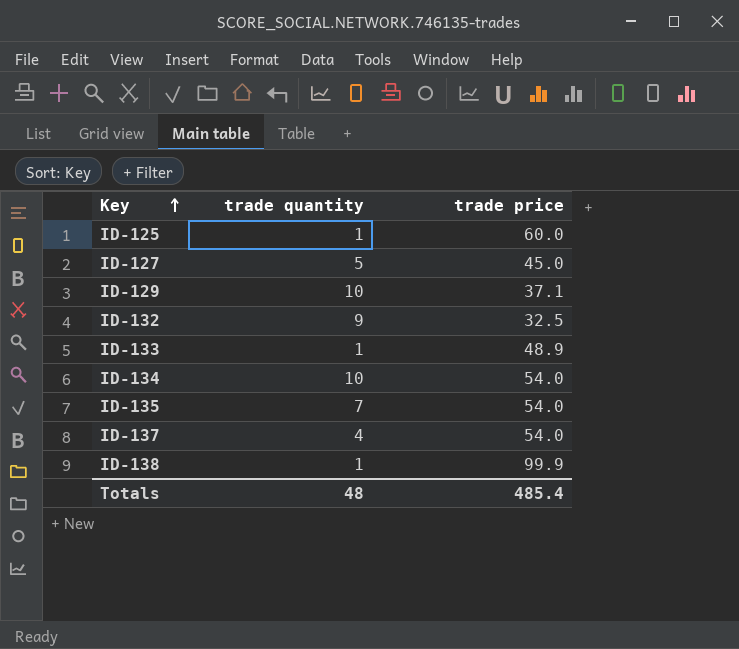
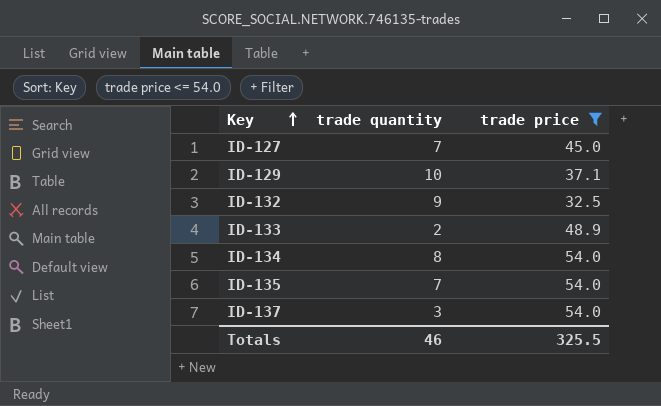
filter: none -> trade price <= 54.0
ID-127 | trade quantity: 5 -> 7
ID-133 | trade quantity: 1 -> 2
ID-134 | trade quantity: 10 -> 8
ID-137 | trade quantity: 4 -> 3
Totals | trade quantity: 48 -> 46
Totals | trade price: 485.4 -> 325.5

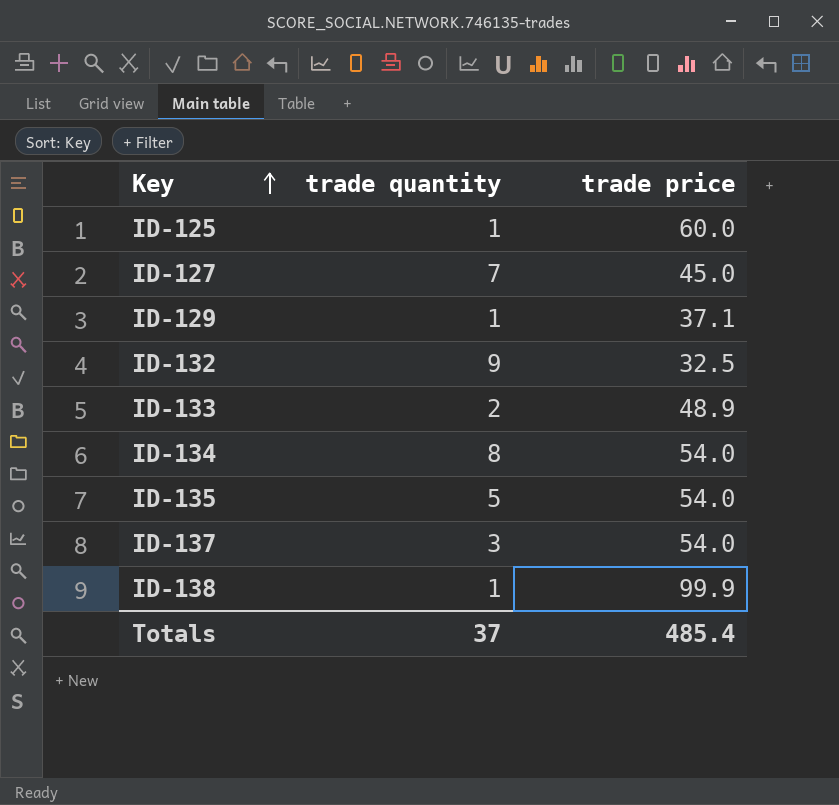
filter: trade price <= 54.0 -> none
ID-129 | trade quantity: 10 -> 1
ID-135 | trade quantity: 7 -> 5
Totals | trade quantity: 46 -> 37
Totals | trade price: 325.5 -> 485.4

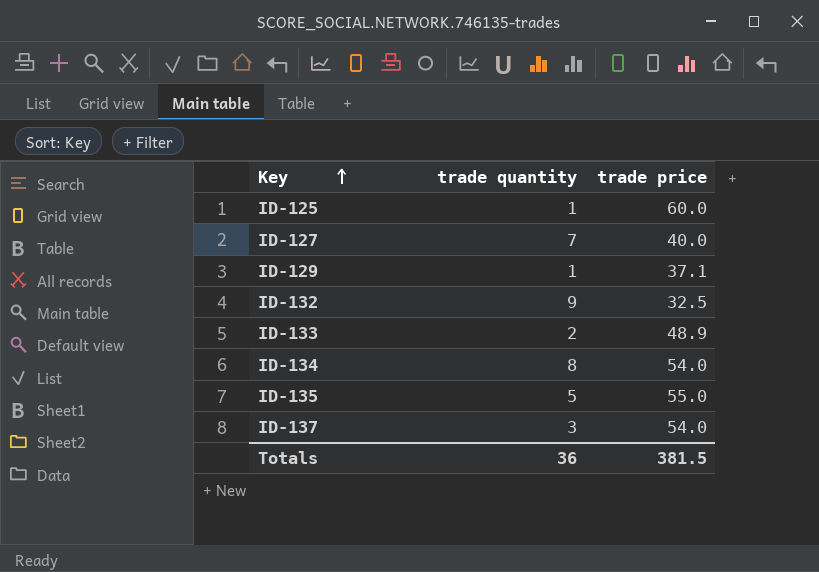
row ID-138: 1 | 99.9 -> none
ID-127 | trade price: 45.0 -> 40.0
ID-135 | trade price: 54.0 -> 55.0
Totals | trade quantity: 37 -> 36
Totals | trade price: 485.4 -> 381.5

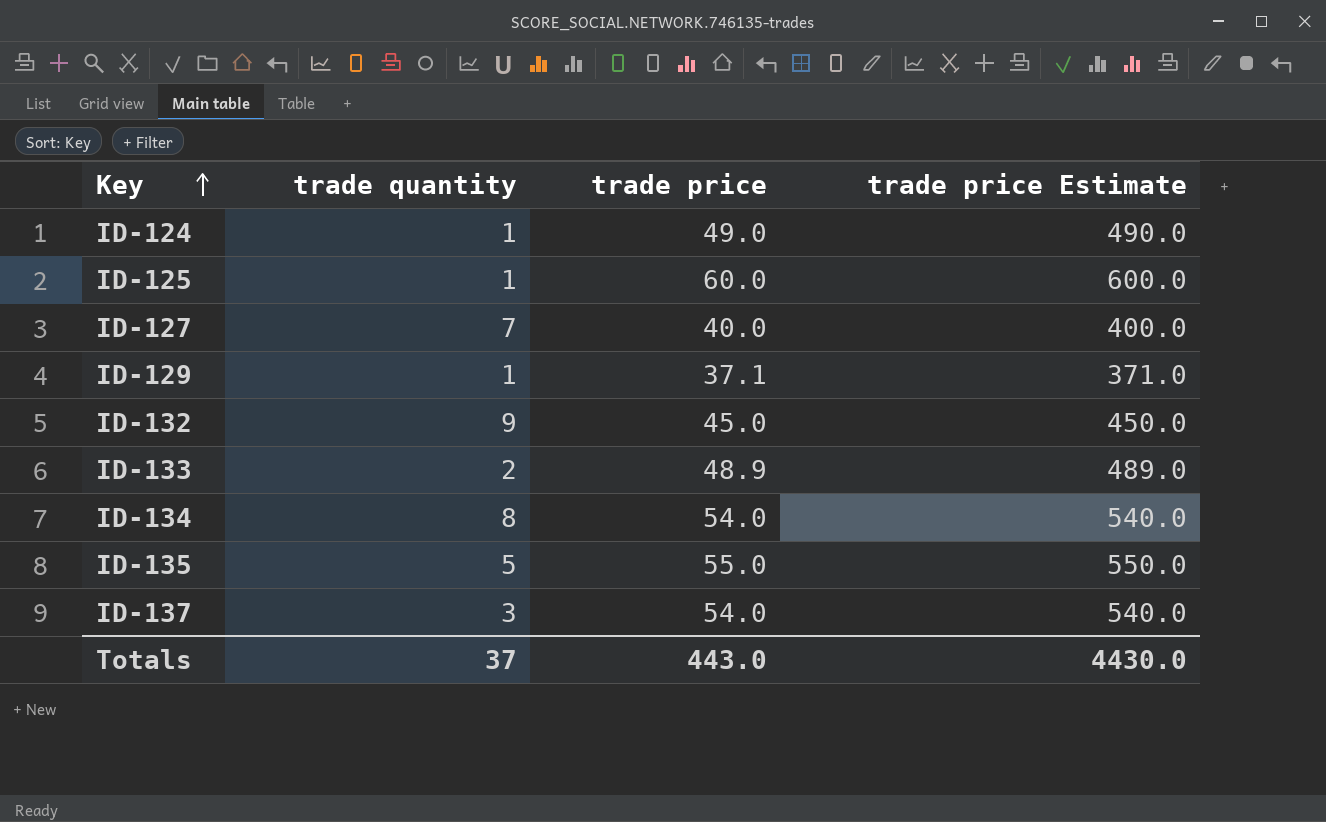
column trade price Estimate | formula: none -> [trade price] * 10
row ID-124: none -> 1 | 49.0 | 490.0
ID-132 | trade price: 32.5 -> 45.0
Totals | trade quantity: 36 -> 37
Totals | trade price: 381.5 -> 443.0

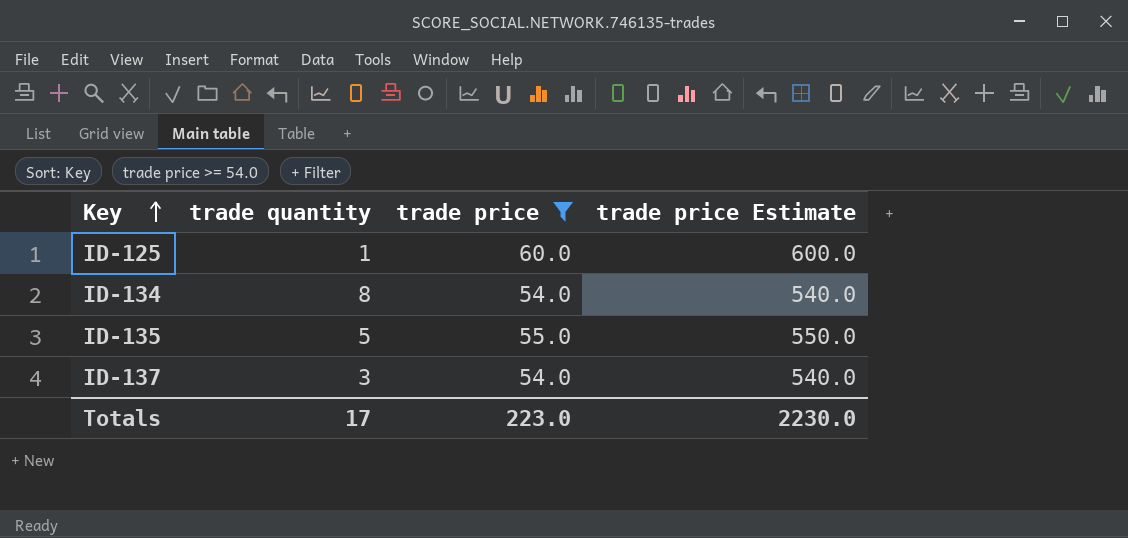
filter: none -> trade price >= 54.0
Totals | trade quantity: 37 -> 17
Totals | trade price: 443.0 -> 223.0
Totals | trade price Estimate: 4430.0 -> 2230.0

